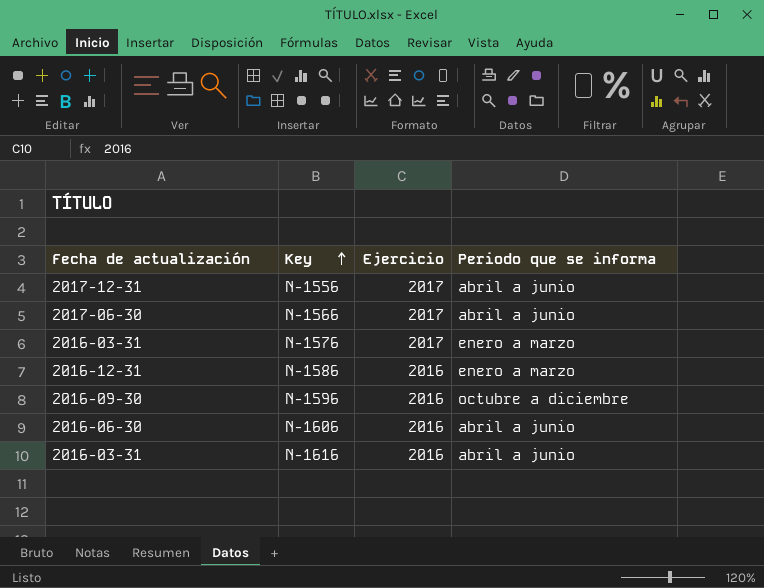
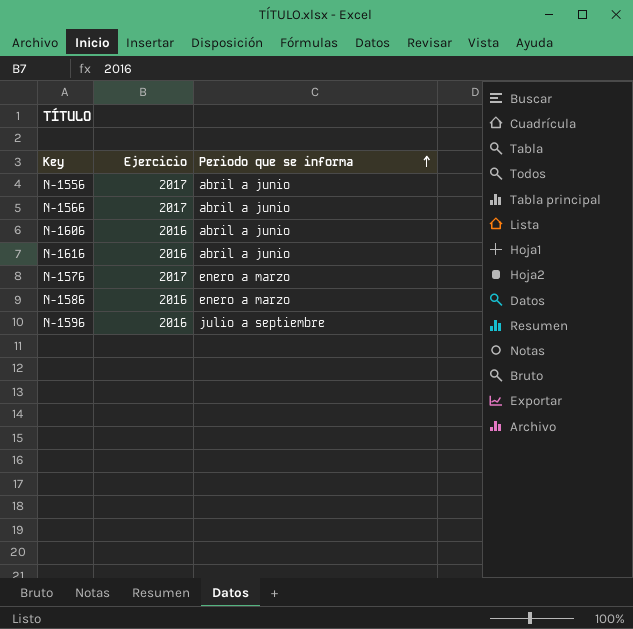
row order: Key ascending -> Periodo que se informa ascending
column Fecha de actualización | position: 1 -> none
N-1596 | Periodo que se informa: octubre a diciembre -> julio a septiembre

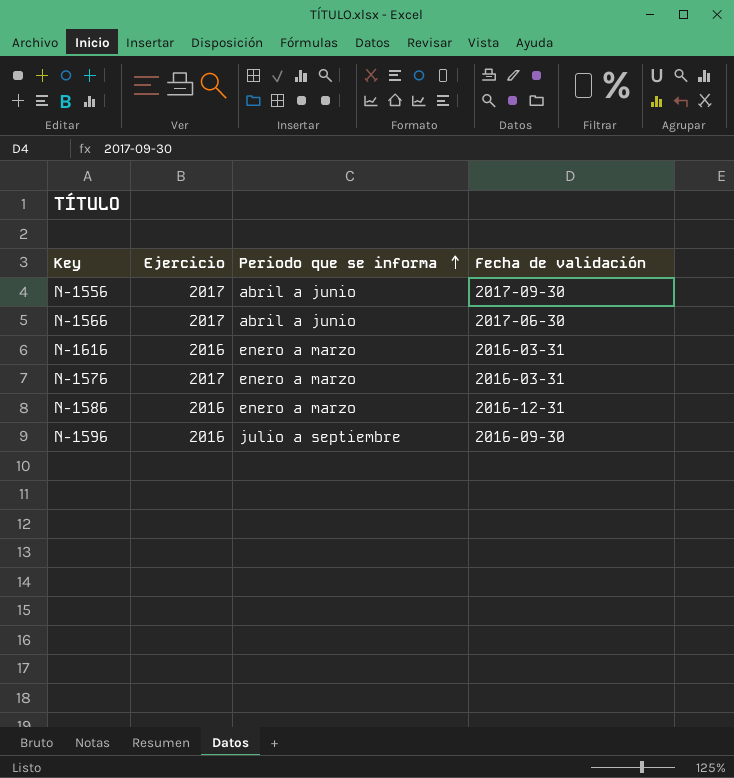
column Fecha de validación | position: none -> 4
row N-1606: 2016 | abril a junio -> none
N-1616 | Periodo que se informa: abril a junio -> enero a marzo

